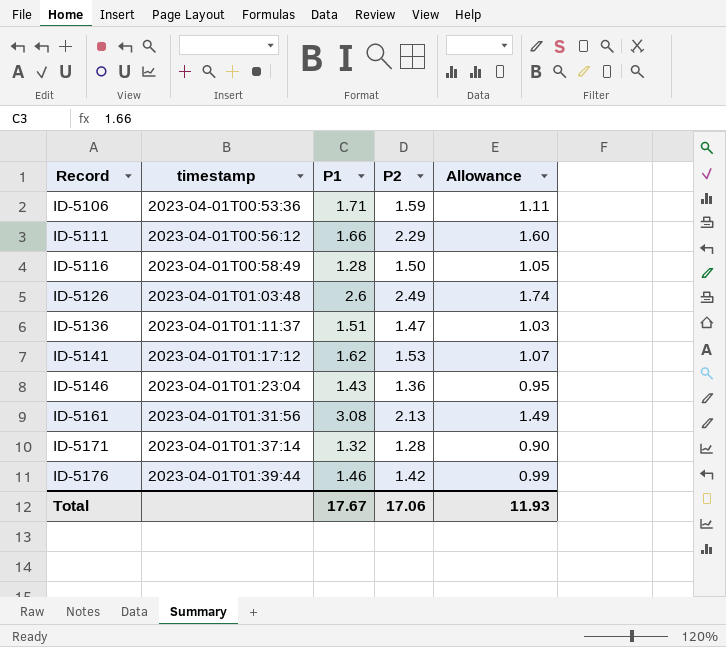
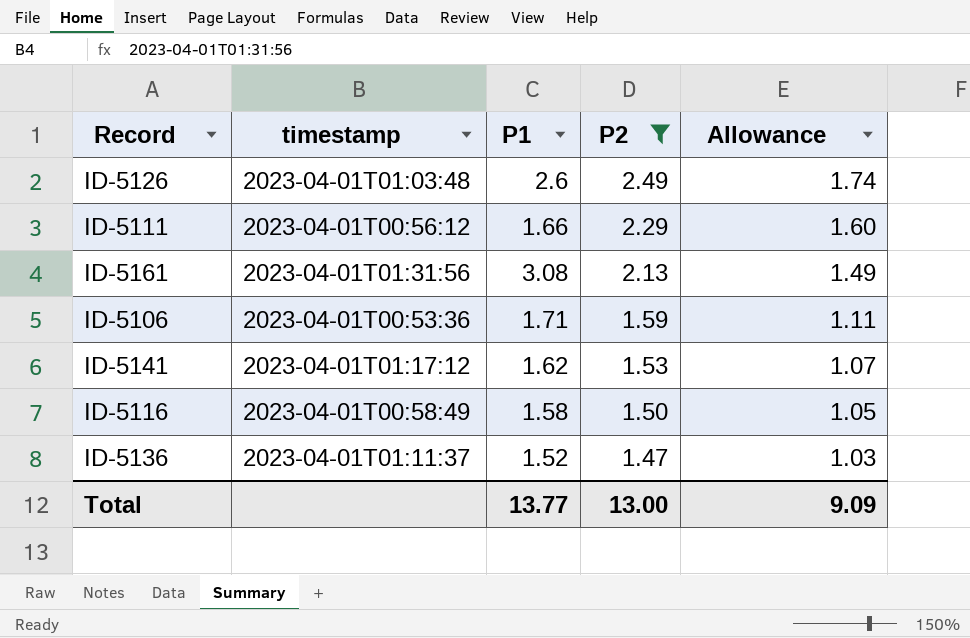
filter: none -> P2 >= 1.47
row order: Record ascending -> P2 descending
ID-5116 | P1: 1.28 -> 1.58
ID-5136 | P1: 1.51 -> 1.52
Total | P1: 17.67 -> 13.77
Total | P2: 17.06 -> 13.00
Total | Allowance: 11.93 -> 9.09

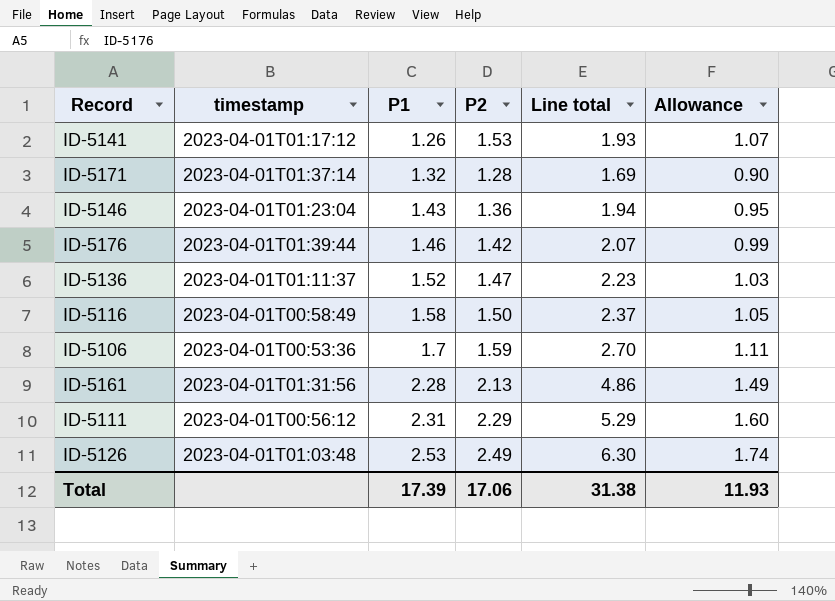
filter: P2 >= 1.47 -> none
row order: P2 descending -> P1 ascending
column Line total | formula: none -> [P1] * [P2]
ID-5141 | P1: 1.62 -> 1.26
ID-5106 | P1: 1.71 -> 1.7
ID-5161 | P1: 3.08 -> 2.28
ID-5111 | P1: 1.66 -> 2.31
ID-5126 | P1: 2.6 -> 2.53
Total | P1: 13.77 -> 17.39
Total | P2: 13.00 -> 17.06
Total | Allowance: 9.09 -> 11.93

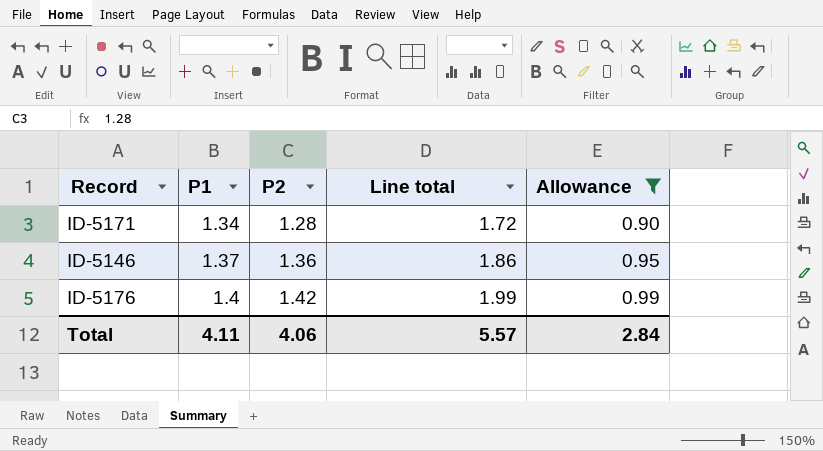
filter: none -> Allowance <= 0.99
column timestamp | position: 2 -> none
ID-5171 | P1: 1.32 -> 1.34
ID-5171 | Line total: 1.69 -> 1.72
ID-5146 | P1: 1.43 -> 1.37
ID-5146 | Line total: 1.94 -> 1.86
ID-5176 | P1: 1.46 -> 1.4
ID-5176 | Line total: 2.07 -> 1.99
Total | P1: 17.39 -> 4.11
Total | P2: 17.06 -> 4.06
Total | Line total: 31.38 -> 5.57
Total | Allowance: 11.93 -> 2.84

